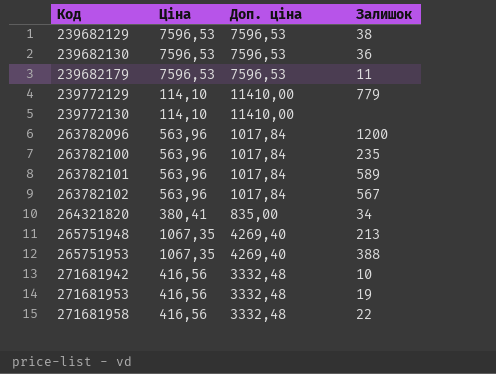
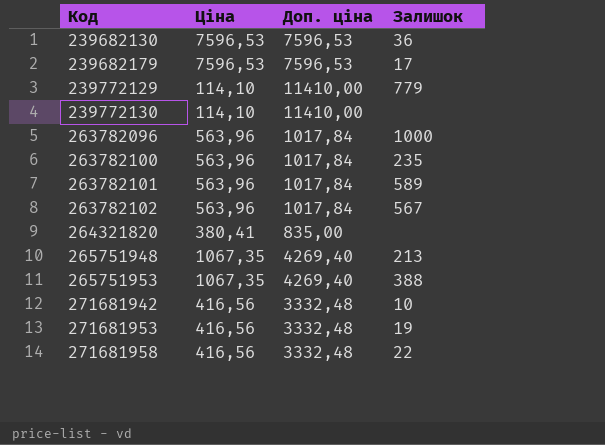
row 239682129: 7596,53 | 7596,53 | 38 -> none
239682179 | Залишок: 11 -> 17
263782096 | Залишок: 1200 -> 1000
264321820 | Залишок: 34 -> none

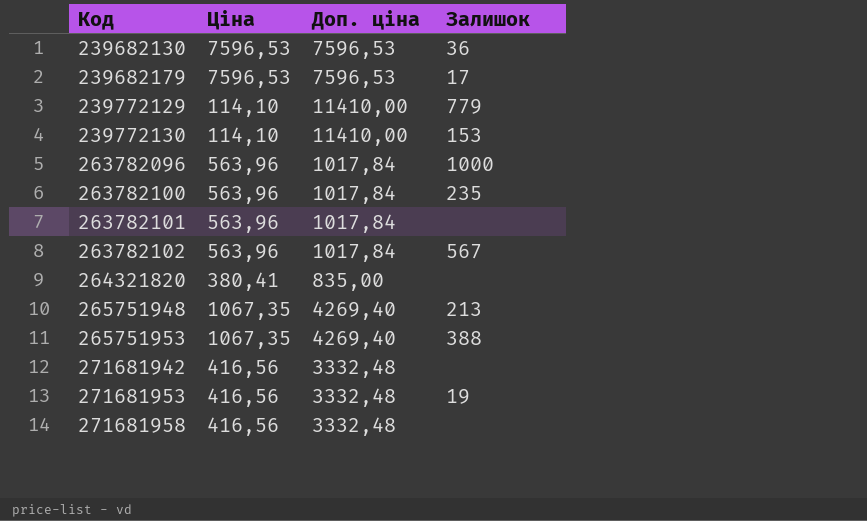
239772130 | Залишок: none -> 153
263782101 | Залишок: 589 -> none
271681942 | Залишок: 10 -> none
271681958 | Залишок: 22 -> none

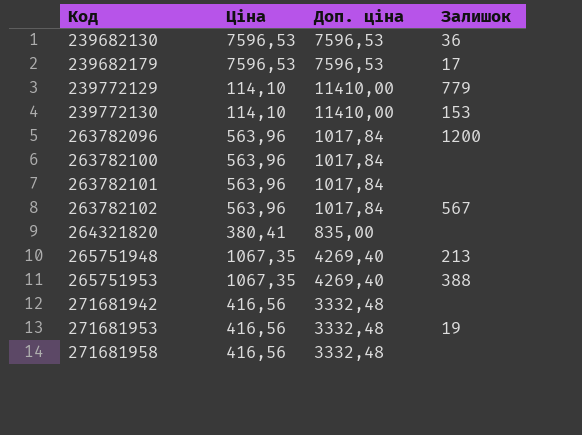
263782096 | Залишок: 1000 -> 1200
263782100 | Залишок: 235 -> none

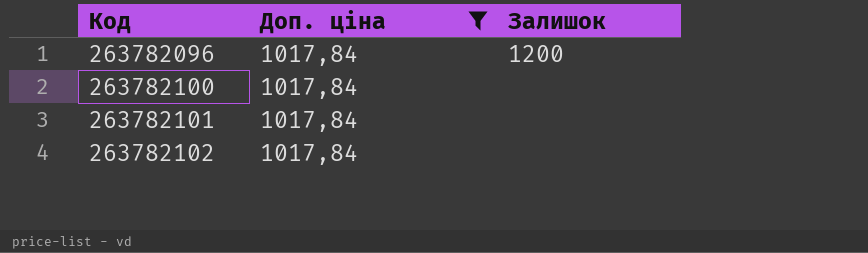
filter: none -> Доп. ціна = 1017,84
column Ціна | position: 2 -> none
263782102 | Залишок: 567 -> none

